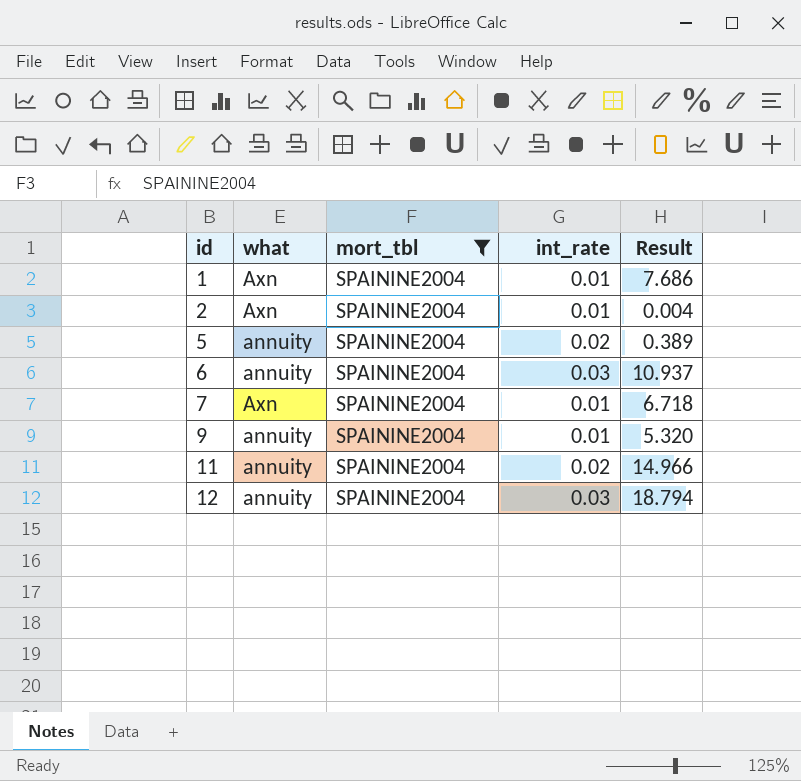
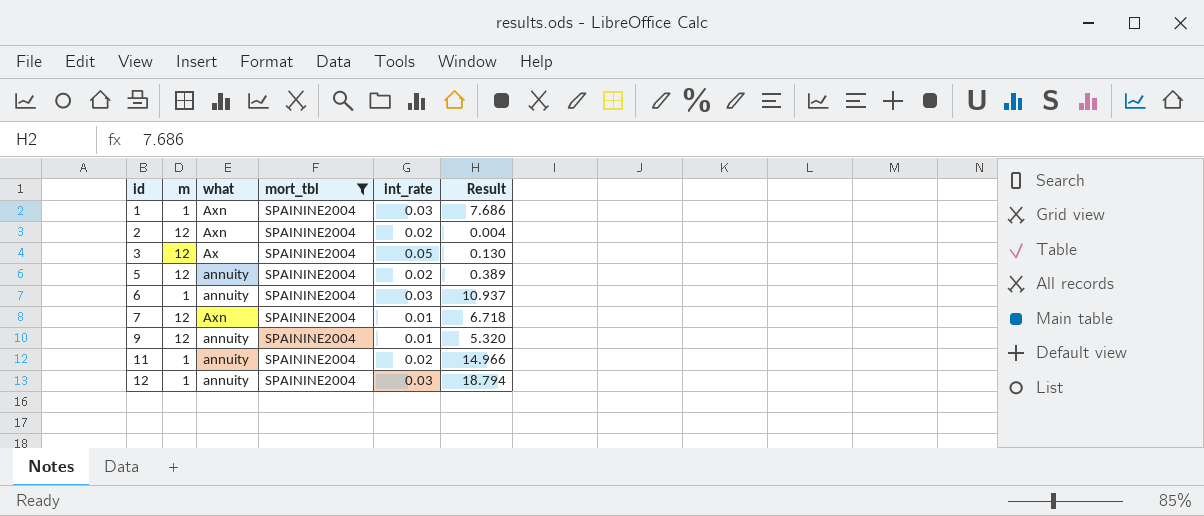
column m | position: none -> 2
1 | int_rate: 0.01 -> 0.03
2 | int_rate: 0.01 -> 0.02
row 3: none -> 12 | Ax | SPAININE2004 | 0.05 | 0.130

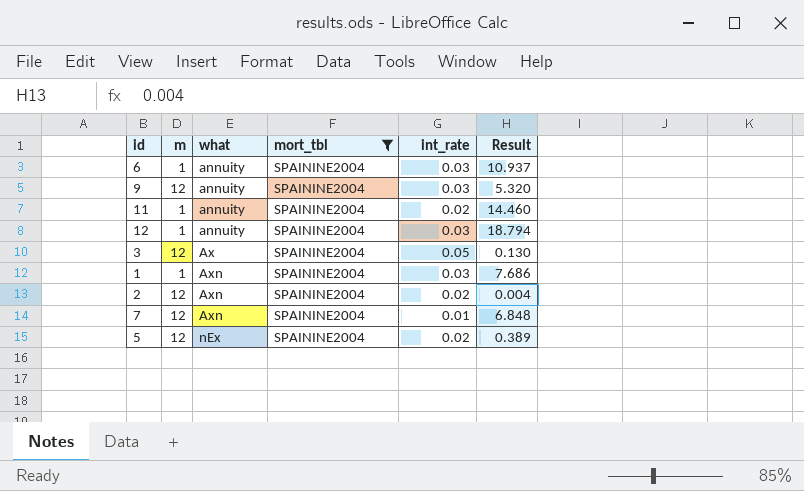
row order: id ascending -> what ascending
9 | int_rate: 0.01 -> 0.03
11 | Result: 14.966 -> 14.460
7 | Result: 6.718 -> 6.848
5 | what: annuity -> nEx

